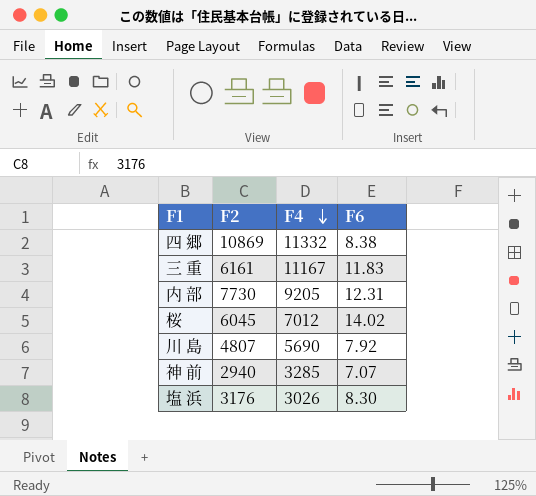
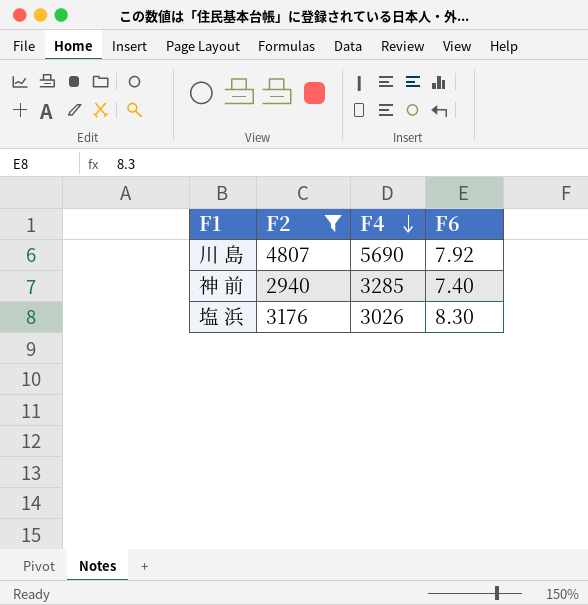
filter: none -> F2 <= 4807
神 前 | F6: 7.07 -> 7.40

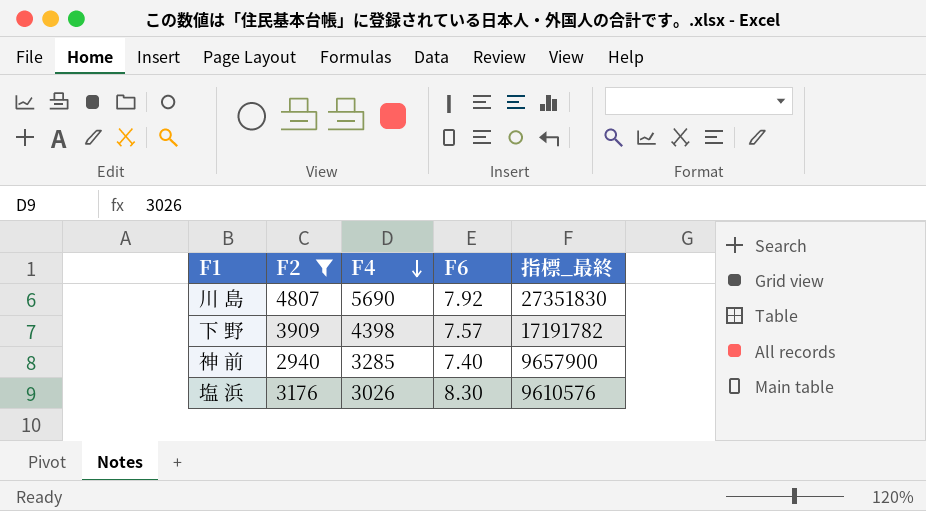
column 指標_最終 | formula: none -> [F2] * [F4]
row 下 野: none -> 3909 | 4398 | 7.57 | 17191782

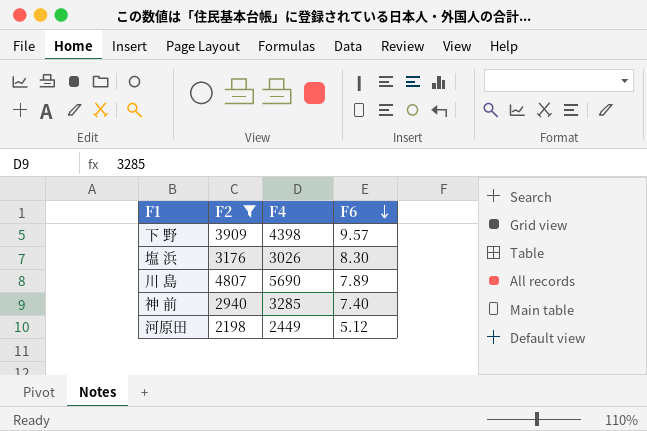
row order: F4 descending -> F6 descending
column 指標_最終 | formula: [F2] * [F4] -> none
下 野 | F6: 7.57 -> 9.57
川 島 | F6: 7.92 -> 7.89
row 河原田: none -> 2198 | 2449 | 5.12

